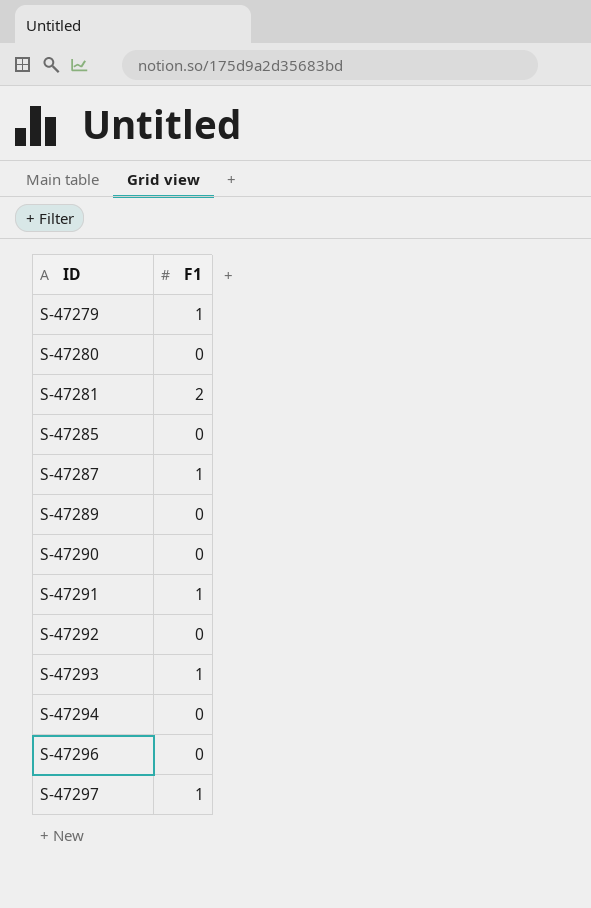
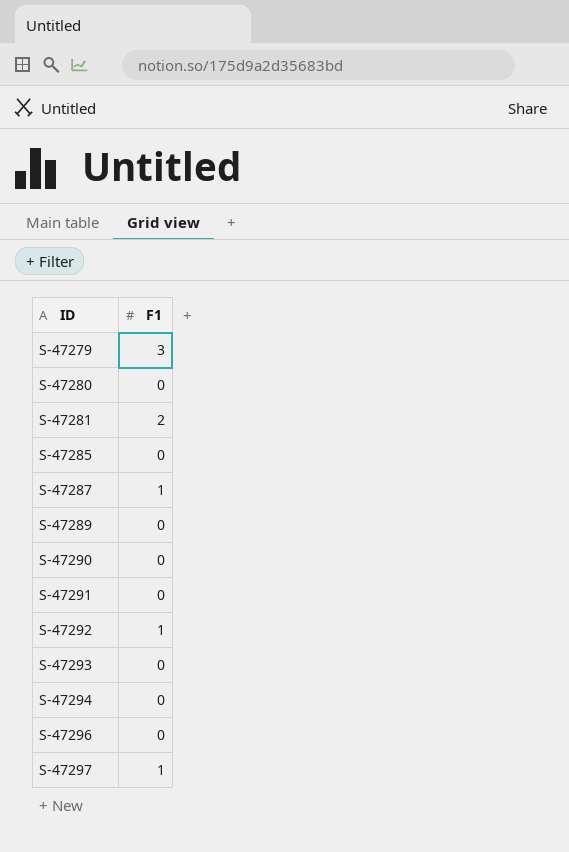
S-47279 | F1: 1 -> 3
S-47291 | F1: 1 -> 0
S-47292 | F1: 0 -> 1
S-47293 | F1: 1 -> 0

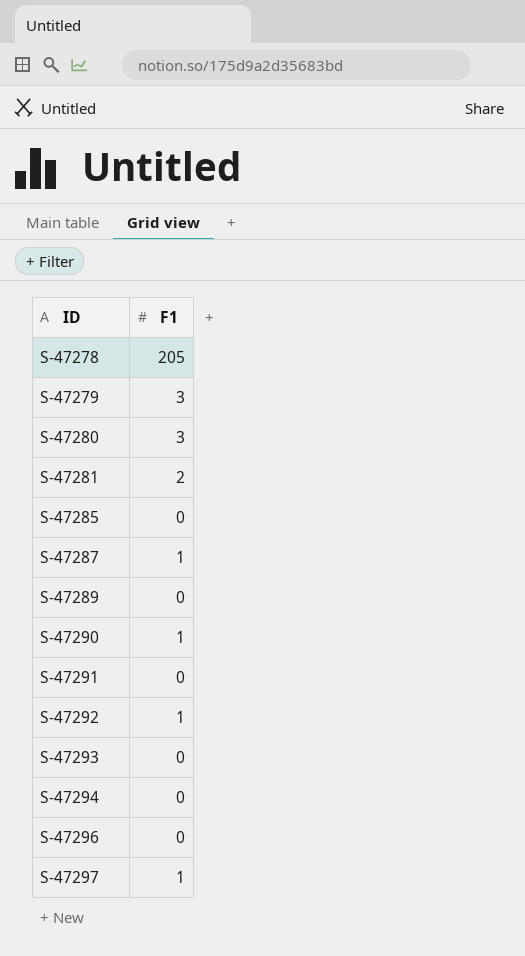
row S-47278: none -> 205
S-47280 | F1: 0 -> 3
S-47290 | F1: 0 -> 1

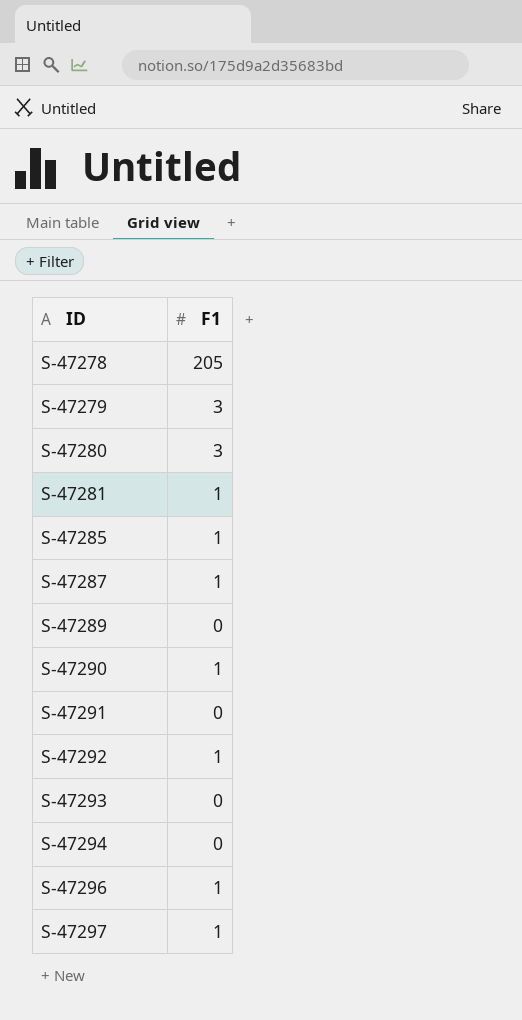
S-47281 | F1: 2 -> 1
S-47285 | F1: 0 -> 1
S-47296 | F1: 0 -> 1

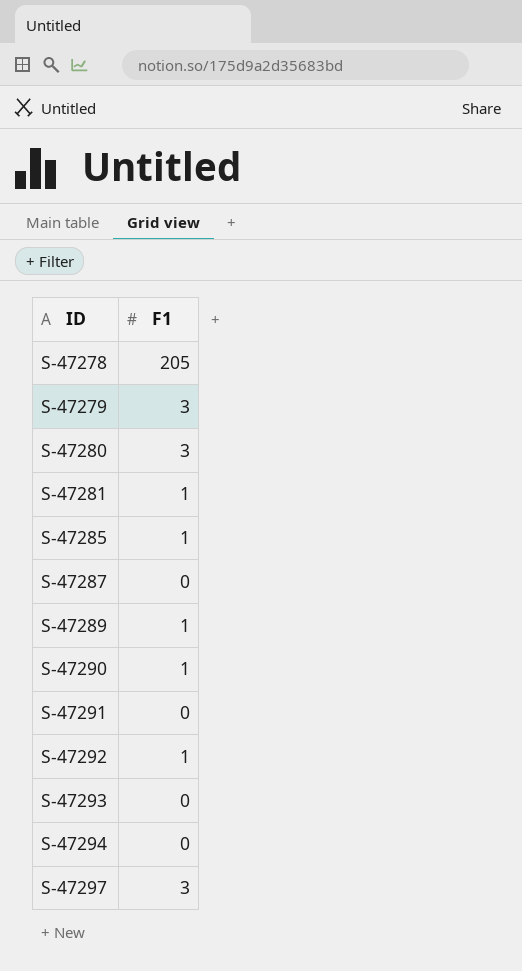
row S-47296: 1 -> none
S-47287 | F1: 1 -> 0
S-47289 | F1: 0 -> 1
S-47297 | F1: 1 -> 3

